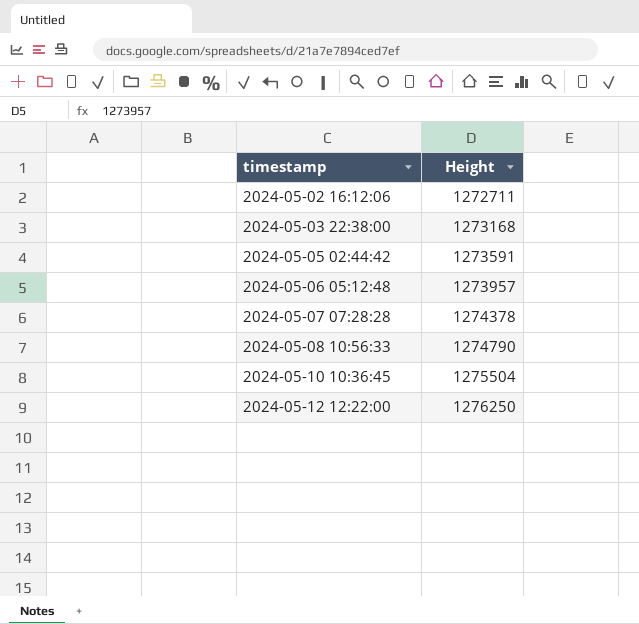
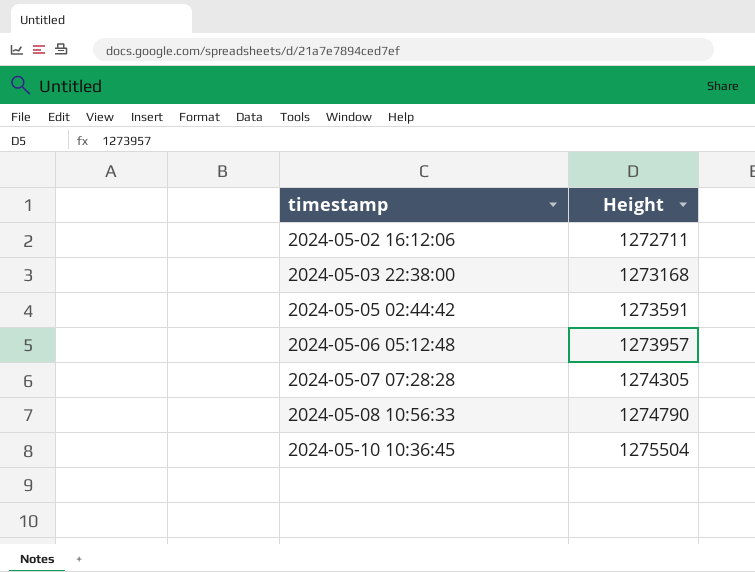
row 2024-05-12 12:22:00: 1276250 -> none
2024-05-07 07:28:28 | Height: 1274378 -> 1274305

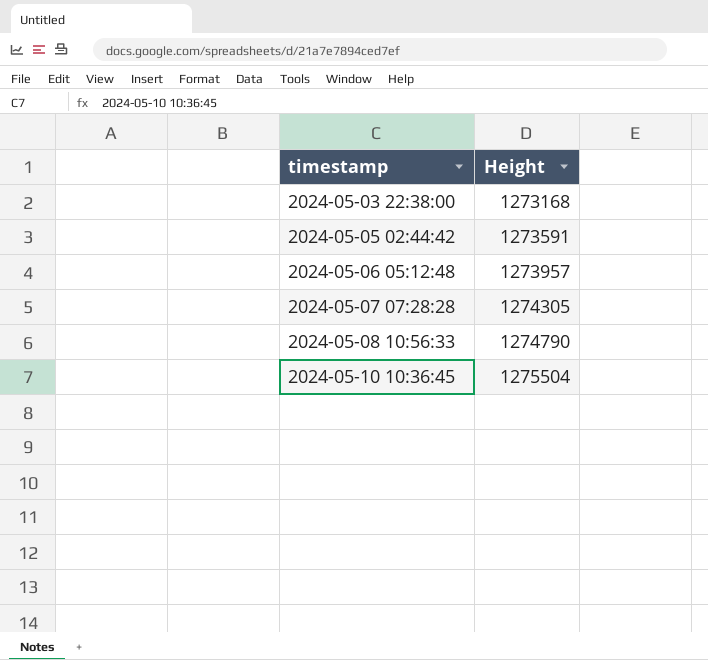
row 2024-05-02 16:12:06: 1272711 -> none

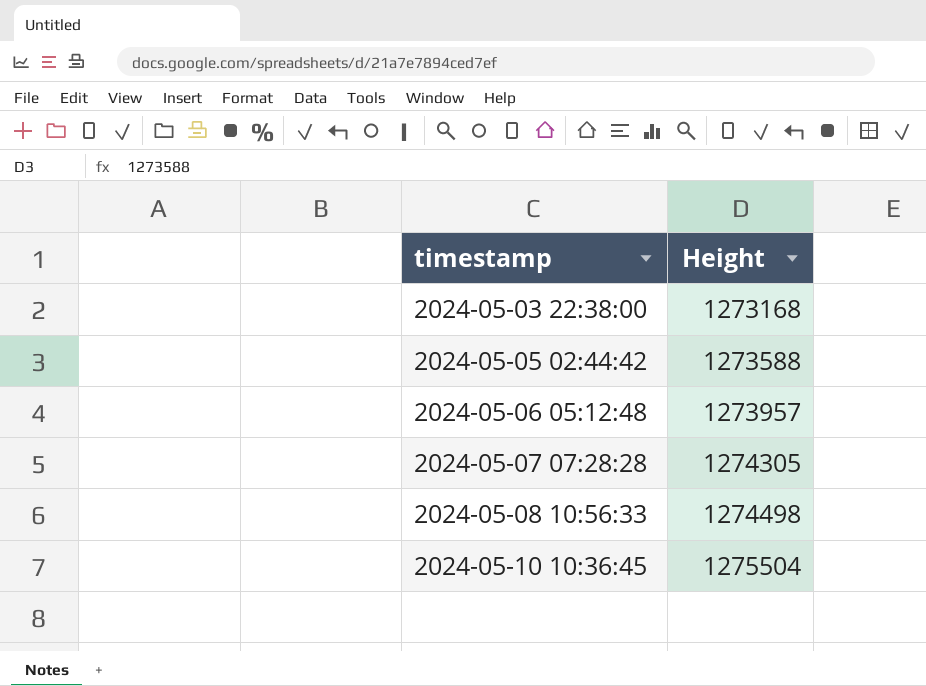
2024-05-05 02:44:42 | Height: 1273591 -> 1273588
2024-05-08 10:56:33 | Height: 1274790 -> 1274498

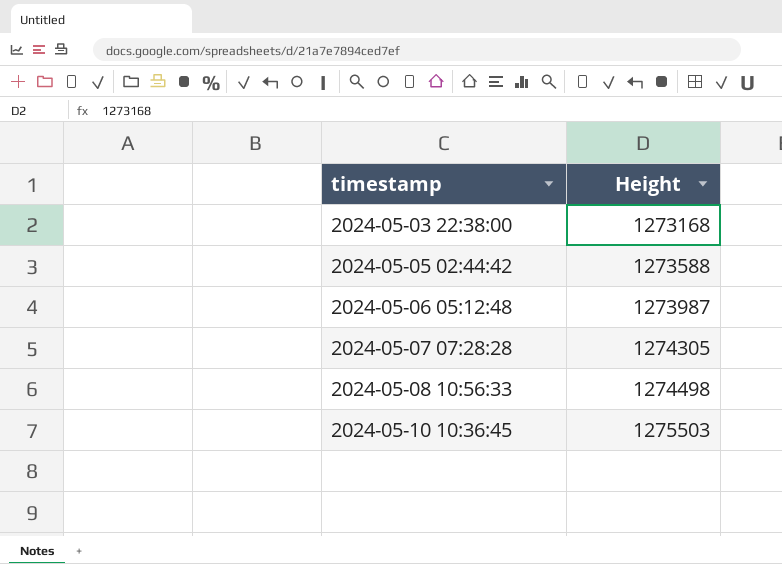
2024-05-06 05:12:48 | Height: 1273957 -> 1273987
2024-05-10 10:36:45 | Height: 1275504 -> 1275503

